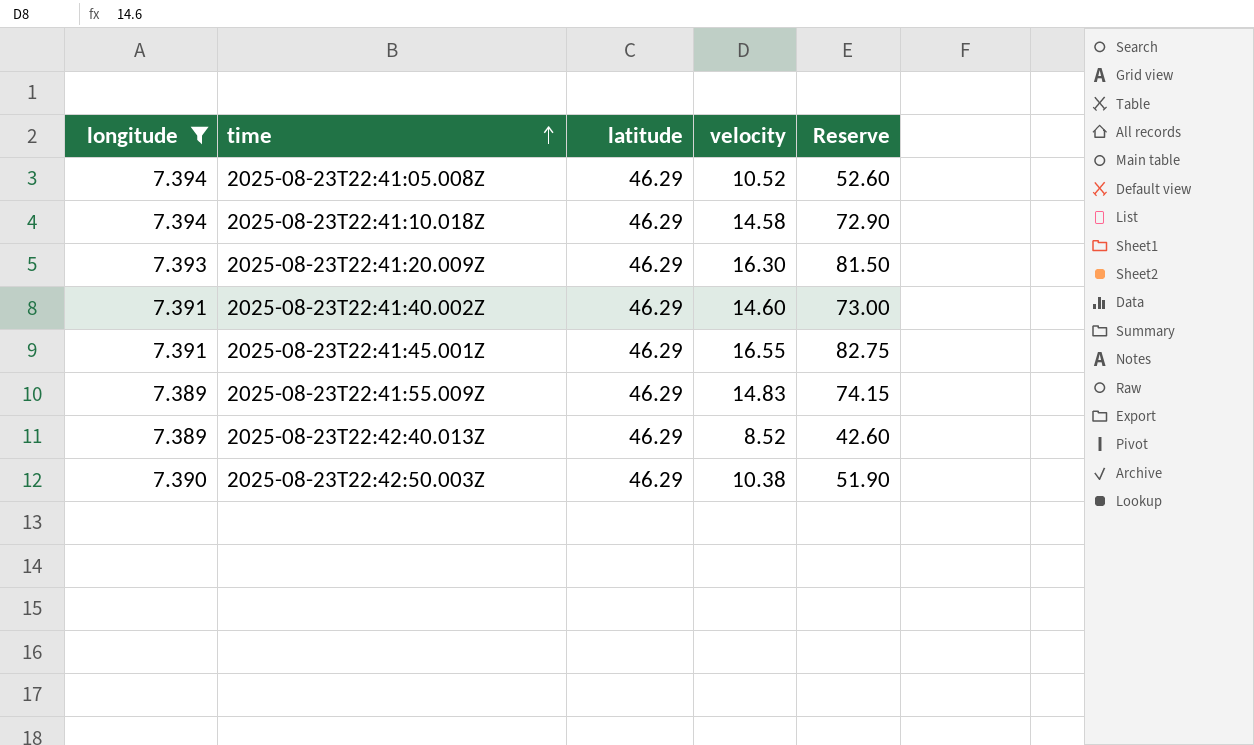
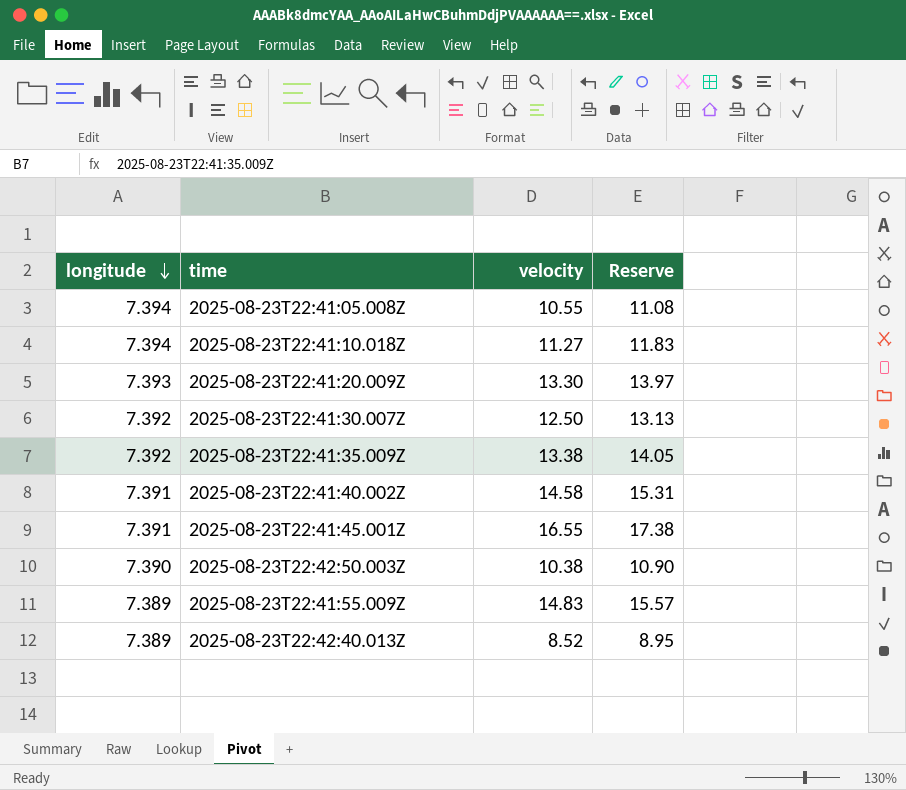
filter: longitude != 7.392 -> none
row order: time ascending -> longitude descending
column latitude | position: 3 -> none
column Reserve | formula: [velocity] * 5 -> [velocity] * 1.05
2025-08-23T22:41:05.008Z | velocity: 10.52 -> 10.55
2025-08-23T22:41:10.018Z | velocity: 14.58 -> 11.27
2025-08-23T22:41:20.009Z | velocity: 16.30 -> 13.30
2025-08-23T22:41:40.002Z | velocity: 14.60 -> 14.58

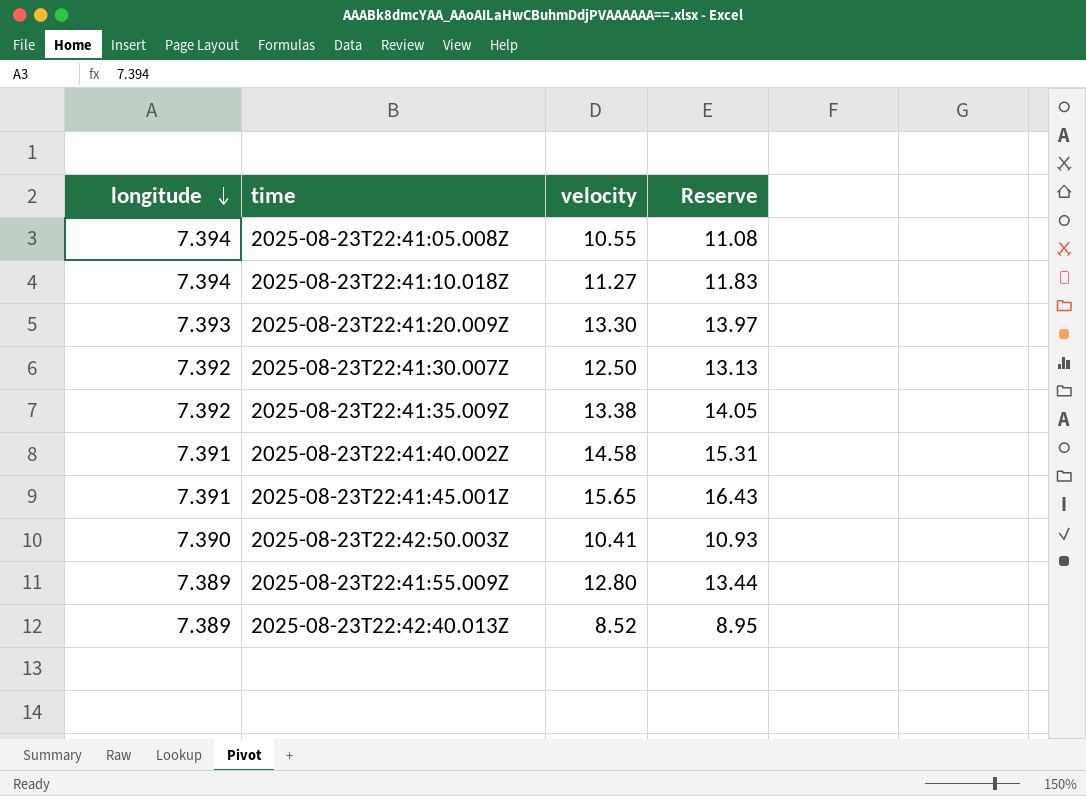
2025-08-23T22:41:45.001Z | velocity: 16.55 -> 15.65
2025-08-23T22:41:45.001Z | Reserve: 17.38 -> 16.43
2025-08-23T22:42:50.003Z | velocity: 10.38 -> 10.41
2025-08-23T22:42:50.003Z | Reserve: 10.90 -> 10.93
2025-08-23T22:41:55.009Z | velocity: 14.83 -> 12.80
2025-08-23T22:41:55.009Z | Reserve: 15.57 -> 13.44

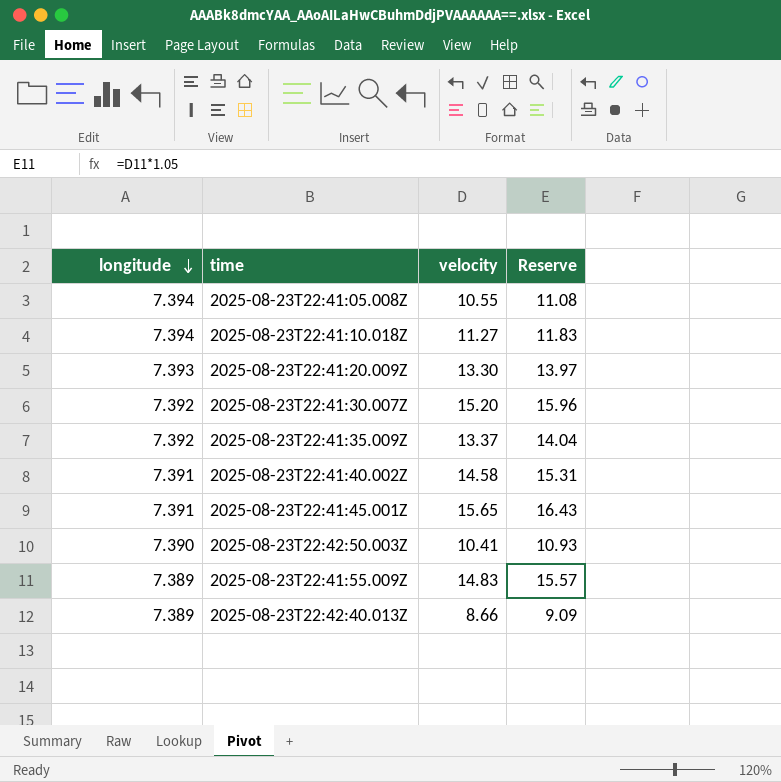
2025-08-23T22:41:30.007Z | velocity: 12.50 -> 15.20
2025-08-23T22:41:30.007Z | Reserve: 13.13 -> 15.96
2025-08-23T22:41:35.009Z | velocity: 13.38 -> 13.37
2025-08-23T22:41:35.009Z | Reserve: 14.05 -> 14.04
2025-08-23T22:41:55.009Z | velocity: 12.80 -> 14.83
2025-08-23T22:41:55.009Z | Reserve: 13.44 -> 15.57
2025-08-23T22:42:40.013Z | velocity: 8.52 -> 8.66
2025-08-23T22:42:40.013Z | Reserve: 8.95 -> 9.09

